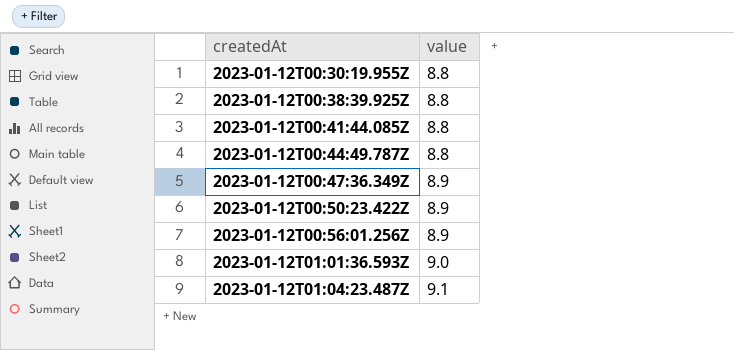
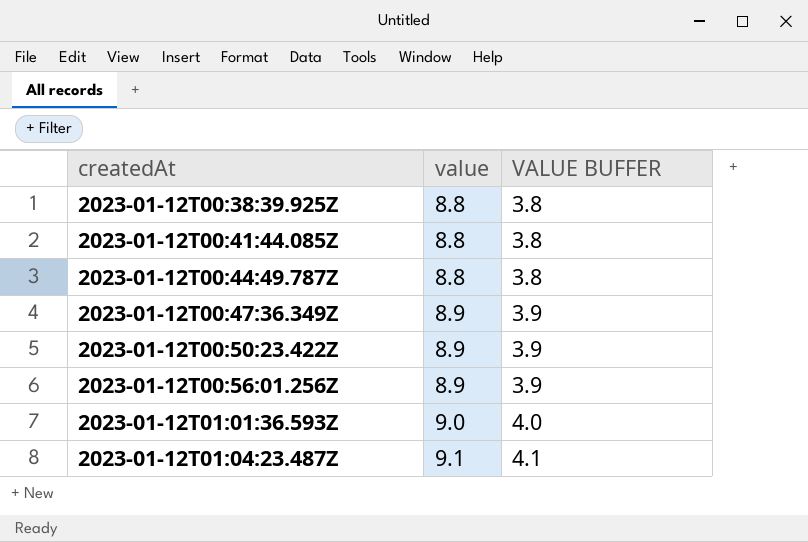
column VALUE BUFFER | formula: none -> [value] - 5
row 2023-01-12T00:30:19.955Z: 8.8 -> none

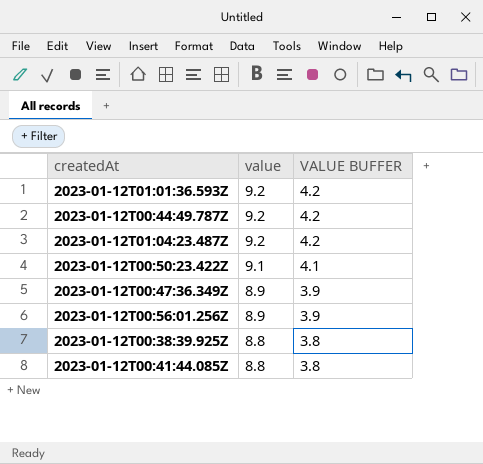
row order: createdAt ascending -> value descending
2023-01-12T01:01:36.593Z | value: 9.0 -> 9.2
2023-01-12T01:01:36.593Z | VALUE BUFFER: 4.0 -> 4.2
2023-01-12T00:44:49.787Z | value: 8.8 -> 9.2
2023-01-12T00:44:49.787Z | VALUE BUFFER: 3.8 -> 4.2
2023-01-12T01:04:23.487Z | value: 9.1 -> 9.2
2023-01-12T01:04:23.487Z | VALUE BUFFER: 4.1 -> 4.2
2023-01-12T00:50:23.422Z | value: 8.9 -> 9.1
2023-01-12T00:50:23.422Z | VALUE BUFFER: 3.9 -> 4.1

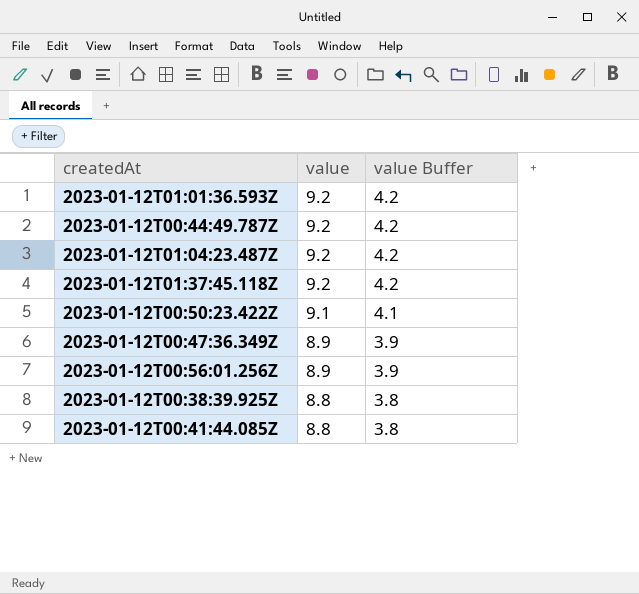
column name: VALUE BUFFER -> value Buffer
row 2023-01-12T01:37:45.118Z: none -> 9.2 | 4.2

